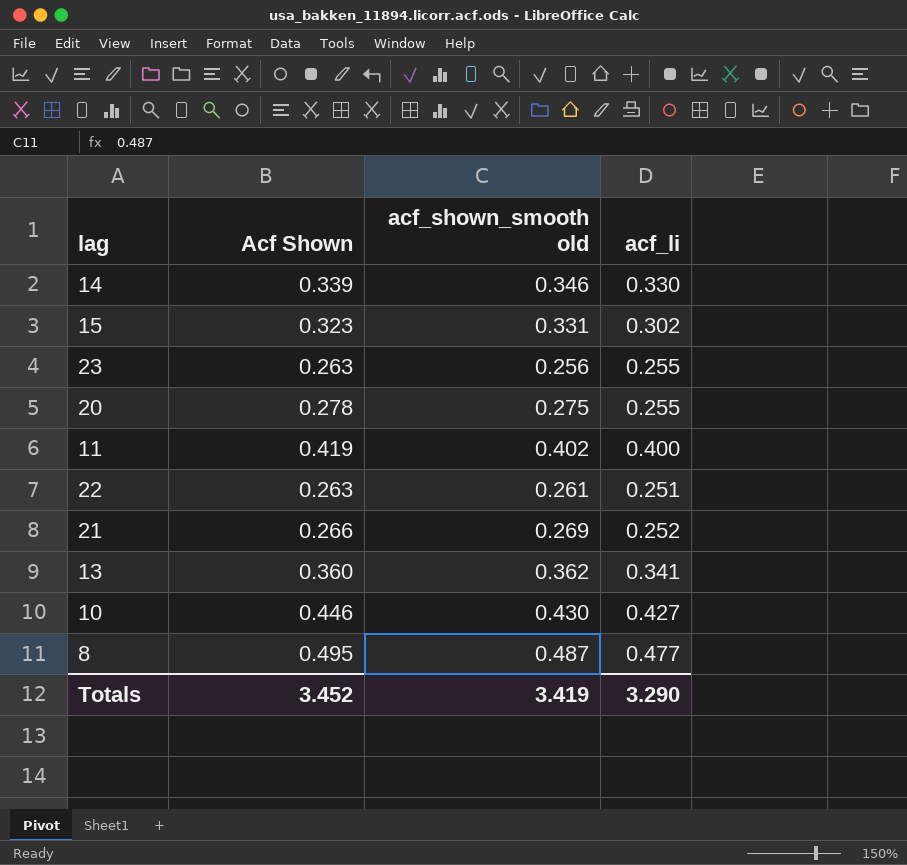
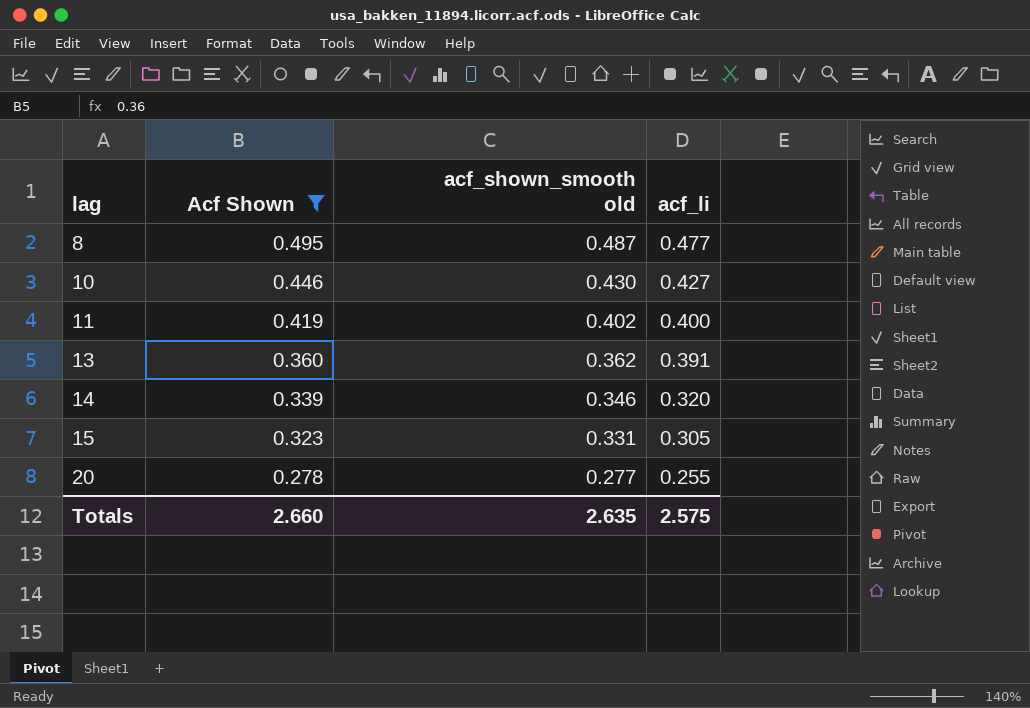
filter: none -> Acf Shown >= 0.278
row order: none -> lag ascending
13 | acf_li: 0.341 -> 0.391
14 | acf_li: 0.330 -> 0.320
15 | acf_li: 0.302 -> 0.305
20 | acf_shown_smooth old: 0.275 -> 0.277
Totals | Acf Shown: 3.452 -> 2.660
Totals | acf_shown_smooth old: 3.419 -> 2.635
Totals | acf_li: 3.290 -> 2.575

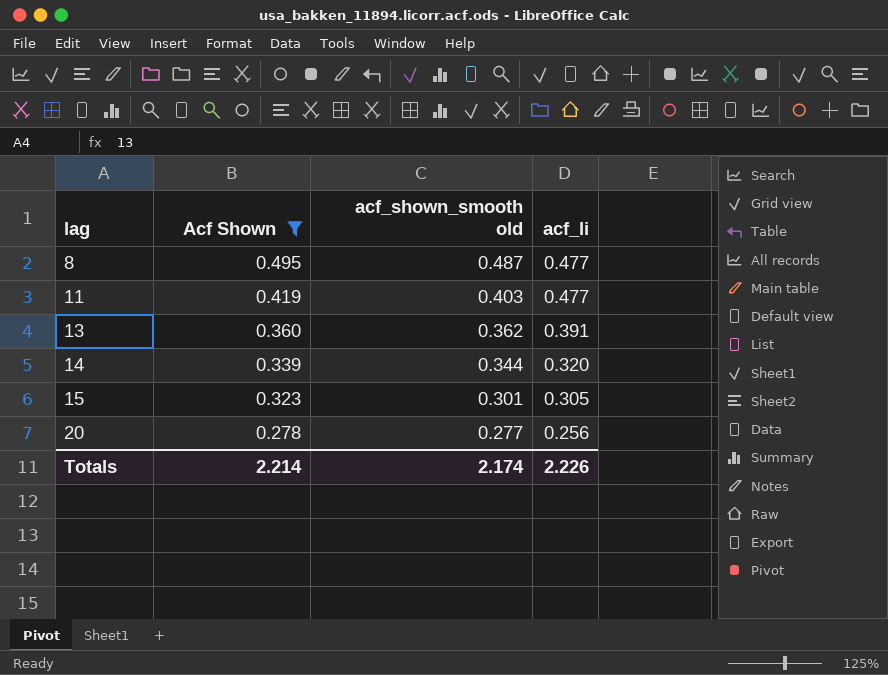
row 10: 0.446 | 0.430 | 0.427 -> none
11 | acf_shown_smooth old: 0.402 -> 0.403
11 | acf_li: 0.400 -> 0.477
14 | acf_shown_smooth old: 0.346 -> 0.344
15 | acf_shown_smooth old: 0.331 -> 0.301
20 | acf_li: 0.255 -> 0.256
Totals | Acf Shown: 2.660 -> 2.214
Totals | acf_shown_smooth old: 2.635 -> 2.174
Totals | acf_li: 2.575 -> 2.226

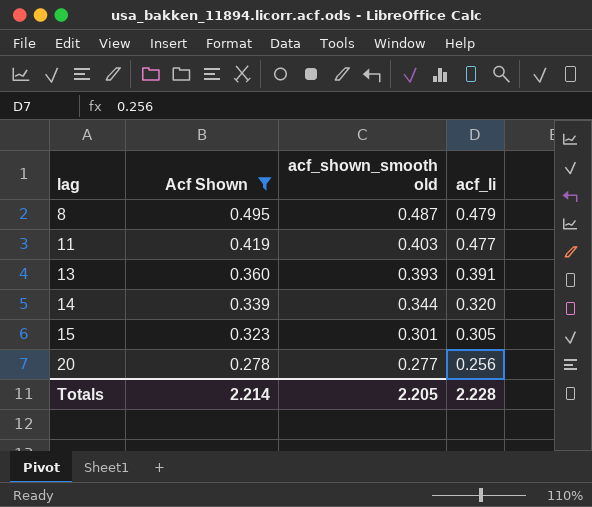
8 | acf_li: 0.477 -> 0.479
13 | acf_shown_smooth old: 0.362 -> 0.393
Totals | acf_shown_smooth old: 2.174 -> 2.205
Totals | acf_li: 2.226 -> 2.228

